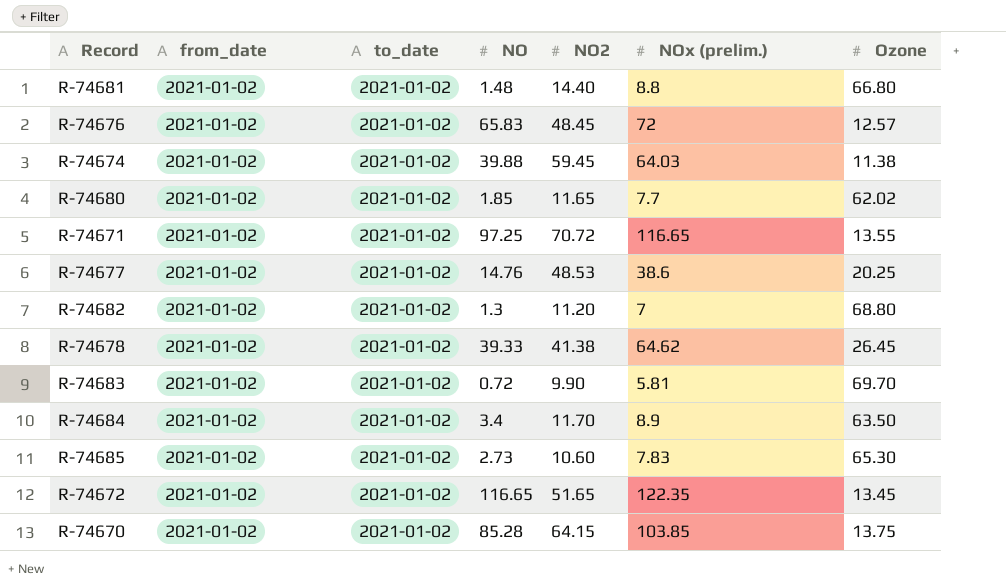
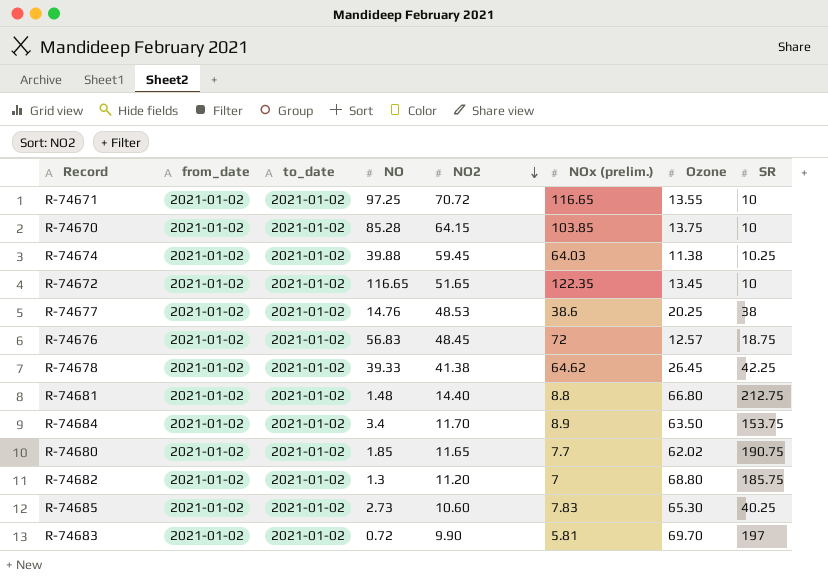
row order: none -> NO2 descending
column SR | position: none -> 8
R-74676 | NO: 65.83 -> 56.83

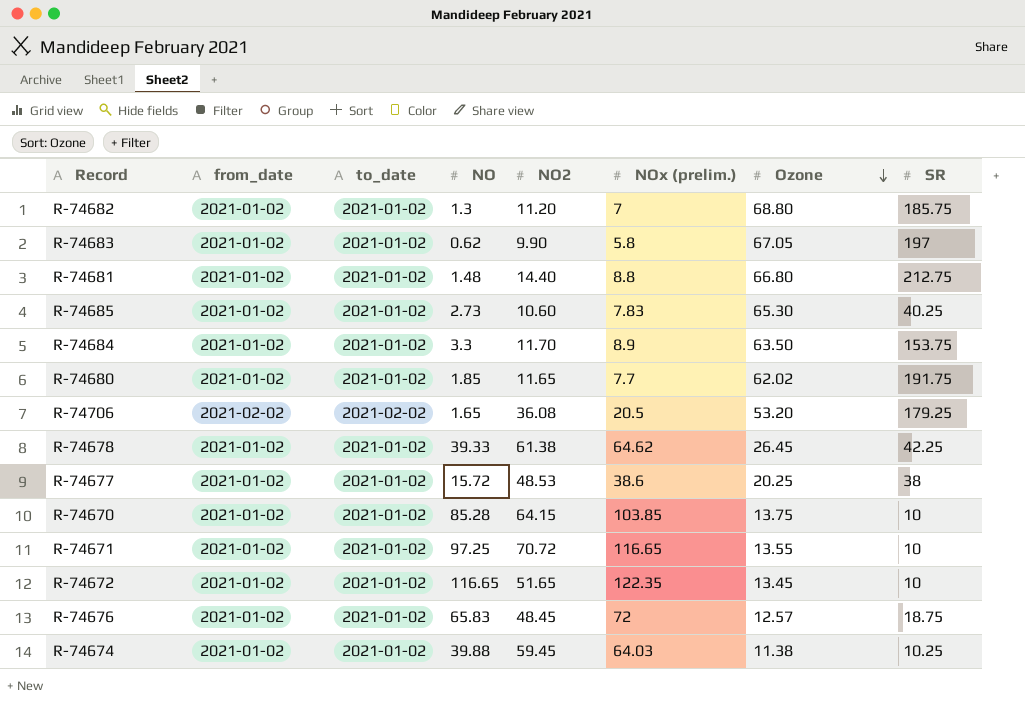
row order: NO2 descending -> Ozone descending
R-74683 | NO: 0.72 -> 0.62
R-74683 | NOx (prelim.): 5.81 -> 5.8
R-74683 | Ozone: 69.70 -> 67.05
R-74684 | NO: 3.4 -> 3.3
R-74680 | SR: 190.75 -> 191.75
row R-74706: none -> 2021-02-02 | 2021-02-02 | 1.65 | 36.08 | 20.5 | 53.20 | 179.25
R-74678 | NO2: 41.38 -> 61.38
R-74677 | NO: 14.76 -> 15.72
R-74676 | NO: 56.83 -> 65.83

